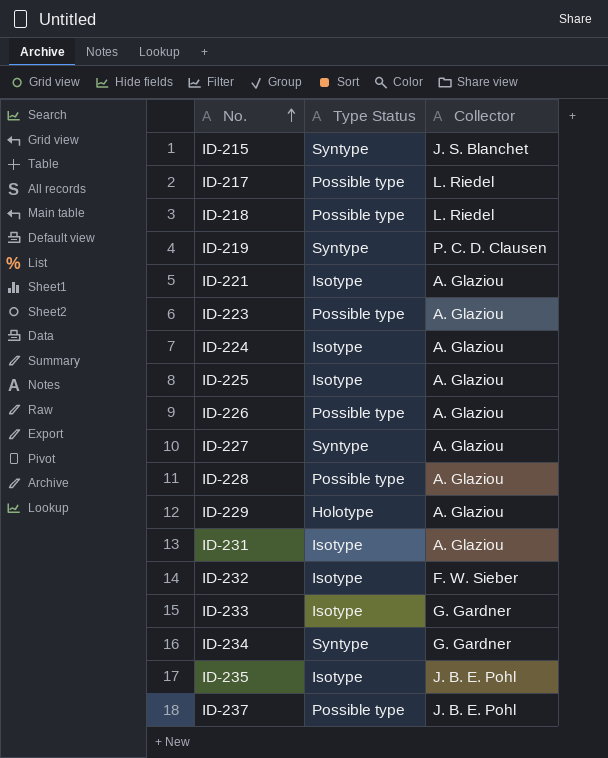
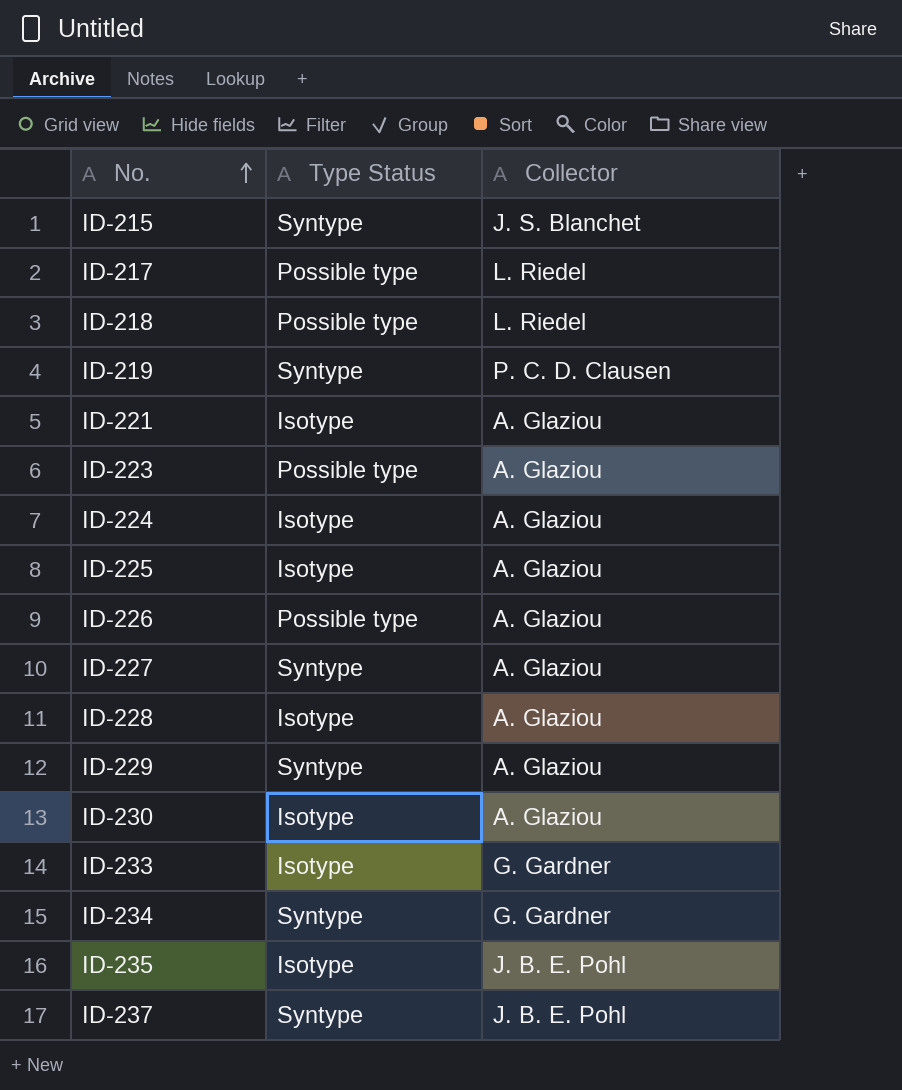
row ID-231: Isotype | A. Glaziou -> none
row ID-232: Isotype | F. W. Sieber -> none
ID-228 | Type Status: Possible type -> Isotype
ID-229 | Type Status: Holotype -> Syntype
row ID-230: none -> Isotype | A. Glaziou
ID-237 | Type Status: Possible type -> Syntype

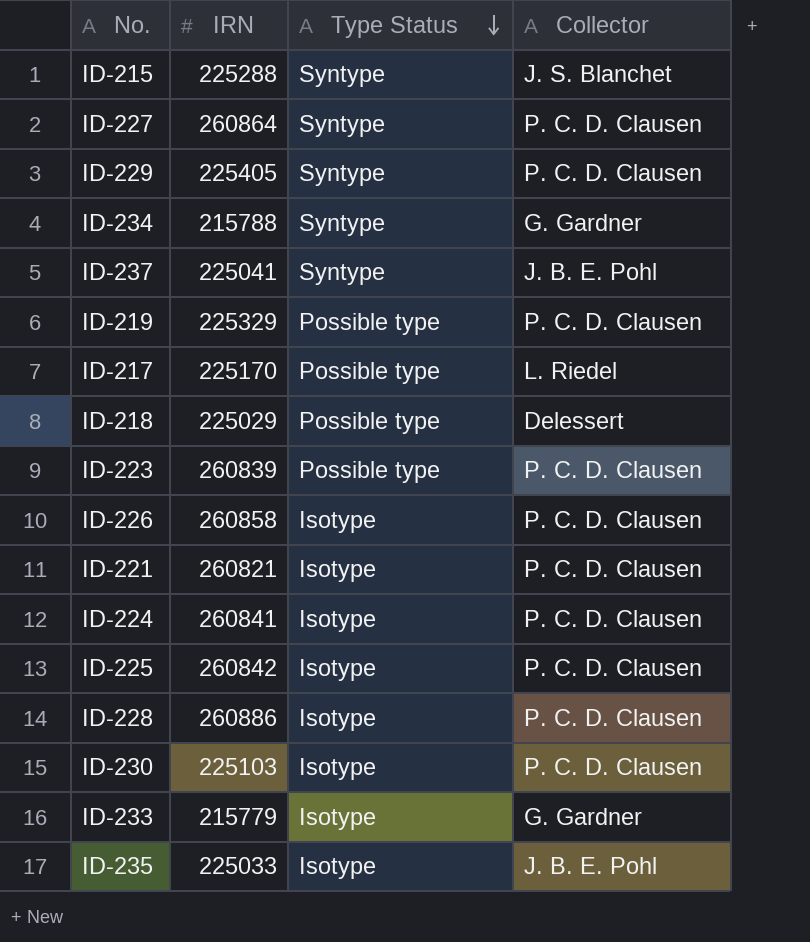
row order: No. ascending -> Type Status descending
column IRN | position: none -> 2
ID-227 | Collector: A. Glaziou -> P. C. D. Clausen
ID-229 | Collector: A. Glaziou -> P. C. D. Clausen
ID-219 | Type Status: Syntype -> Possible type
ID-218 | Collector: L. Riedel -> Delessert
ID-223 | Collector: A. Glaziou -> P. C. D. Clausen
ID-226 | Type Status: Possible type -> Isotype
ID-226 | Collector: A. Glaziou -> P. C. D. Clausen
ID-221 | Collector: A. Glaziou -> P. C. D. Clausen
ID-224 | Collector: A. Glaziou -> P. C. D. Clausen
ID-225 | Collector: A. Glaziou -> P. C. D. Clausen
ID-228 | Collector: A. Glaziou -> P. C. D. Clausen
ID-230 | Collector: A. Glaziou -> P. C. D. Clausen

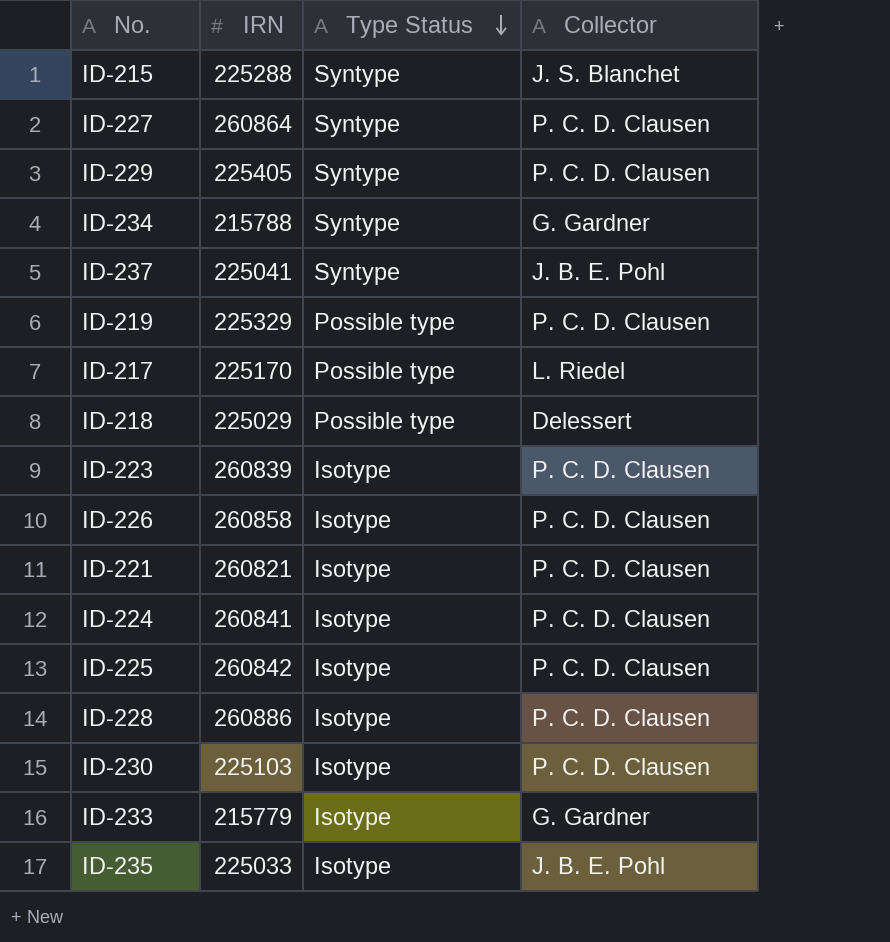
ID-223 | Type Status: Possible type -> Isotype

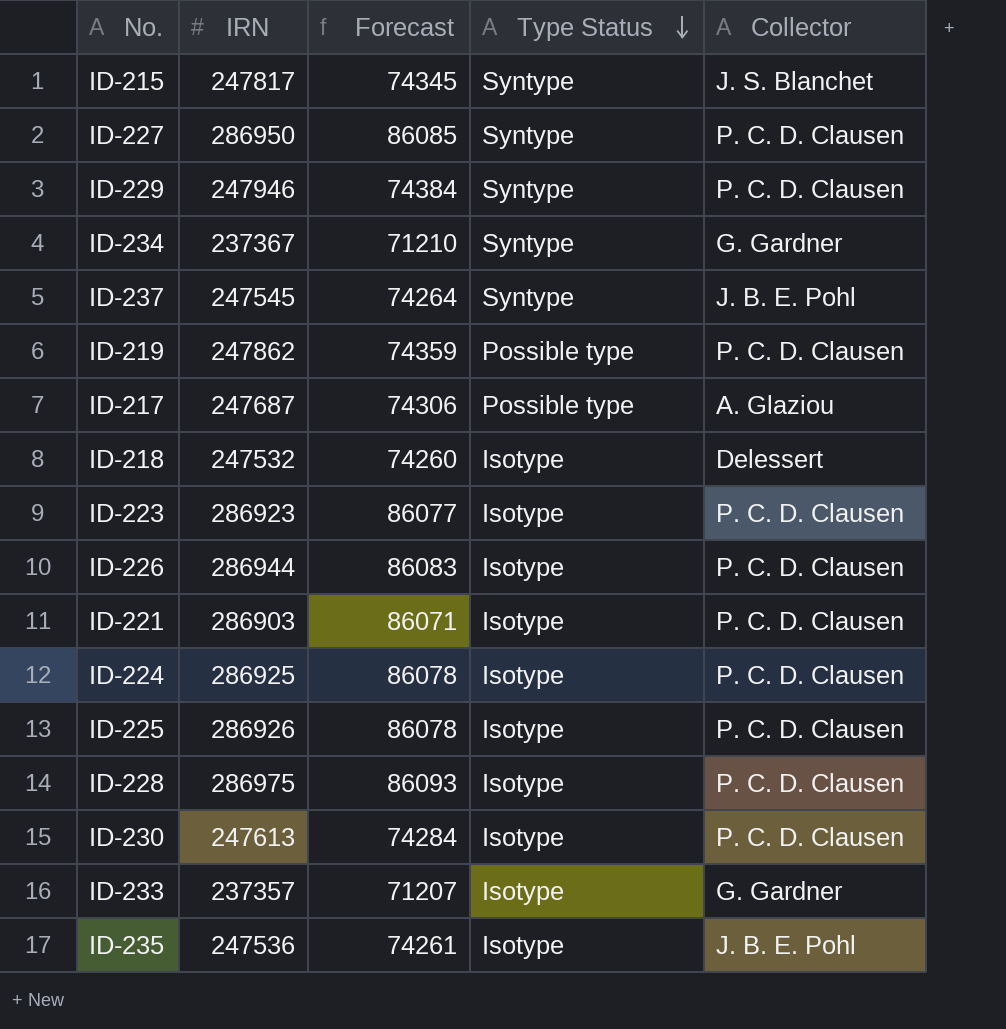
column Forecast | formula: none -> [IRN] * 0.3
ID-215 | IRN: 225288 -> 247817
ID-227 | IRN: 260864 -> 286950
ID-229 | IRN: 225405 -> 247946
ID-234 | IRN: 215788 -> 237367
ID-237 | IRN: 225041 -> 247545
ID-219 | IRN: 225329 -> 247862
ID-217 | IRN: 225170 -> 247687
ID-217 | Collector: L. Riedel -> A. Glaziou
ID-218 | IRN: 225029 -> 247532
ID-218 | Type Status: Possible type -> Isotype
ID-223 | IRN: 260839 -> 286923
ID-226 | IRN: 260858 -> 286944
ID-221 | IRN: 260821 -> 286903
ID-224 | IRN: 260841 -> 286925
ID-225 | IRN: 260842 -> 286926
ID-228 | IRN: 260886 -> 286975
ID-230 | IRN: 225103 -> 247613
ID-233 | IRN: 215779 -> 237357
ID-235 | IRN: 225033 -> 247536

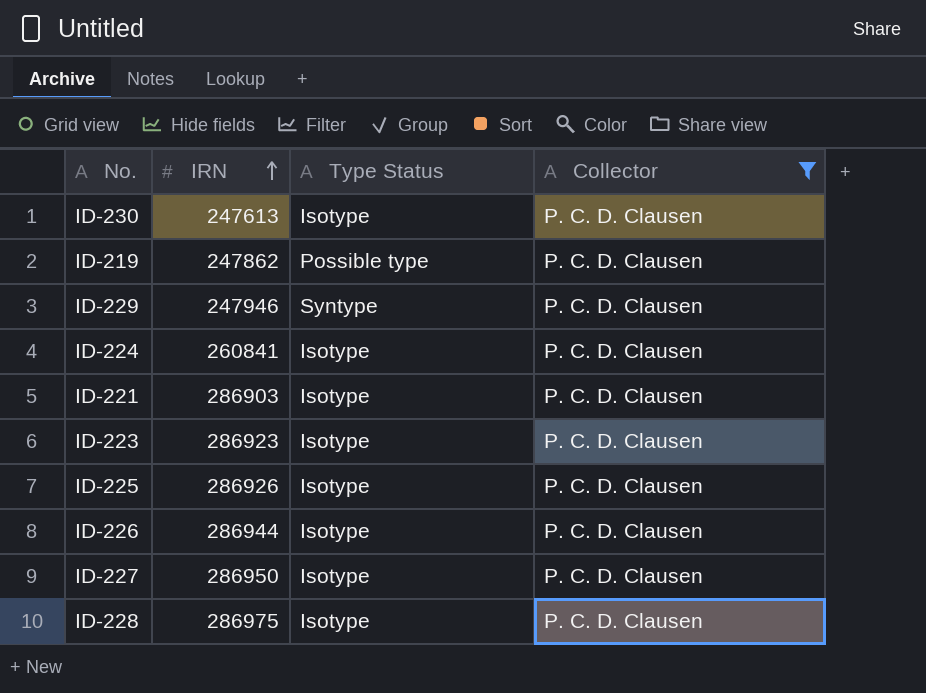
filter: none -> Collector = P. C. D. Clausen
row order: Type Status descending -> IRN ascending
column Forecast | formula: [IRN] * 0.3 -> none
ID-224 | IRN: 286925 -> 260841
ID-227 | Type Status: Syntype -> Isotype

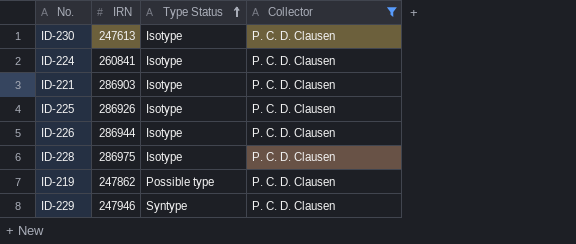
row order: IRN ascending -> Type Status ascending
row ID-223: 286923 | Isotype | P. C. D. Clausen -> none
row ID-227: 286950 | Isotype | P. C. D. Clausen -> none

